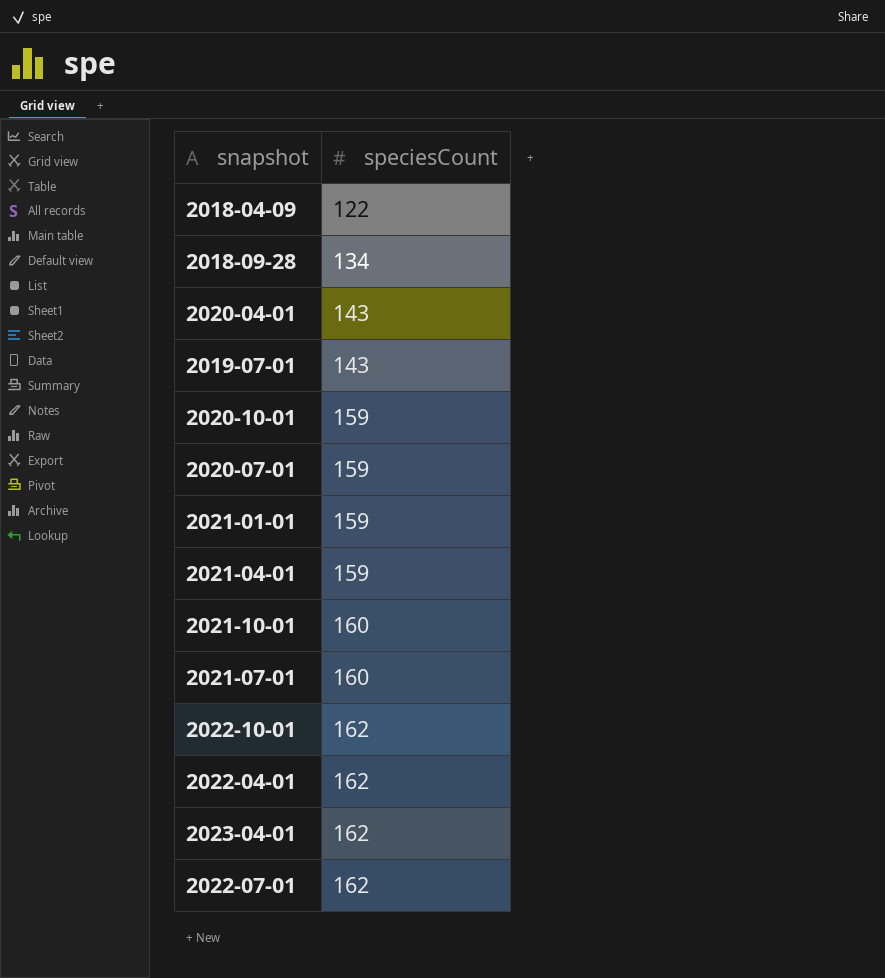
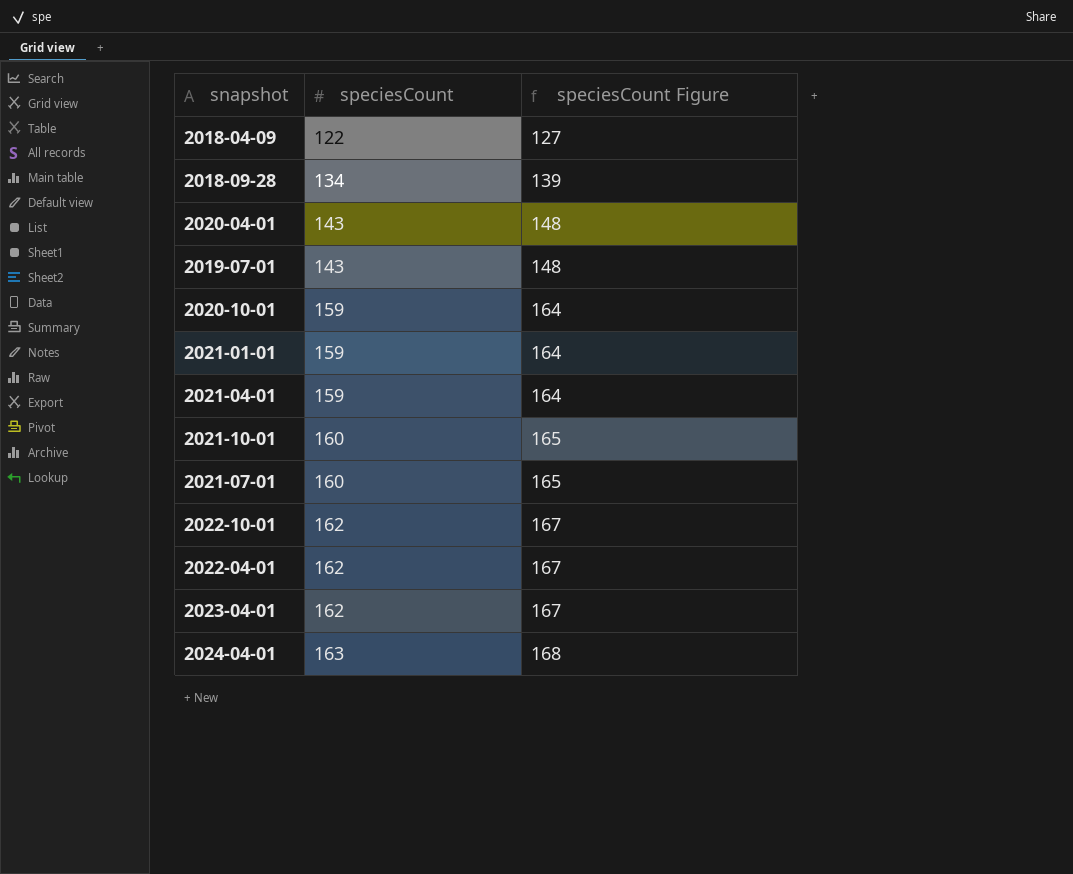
column speciesCount Figure | formula: none -> [speciesCount] + 5
row 2020-07-01: 159 -> none
row 2022-07-01: 162 -> none
row 2024-04-01: none -> 163 | 168

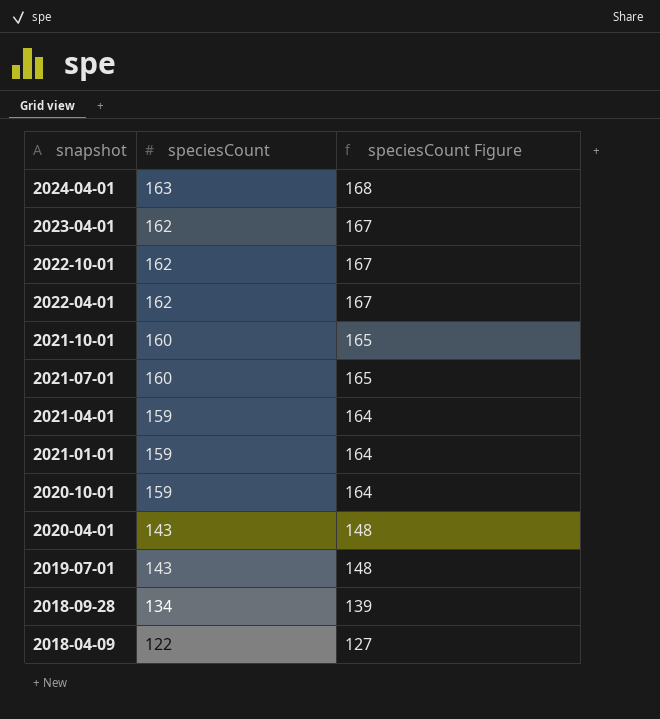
row order: speciesCount ascending -> snapshot descending

